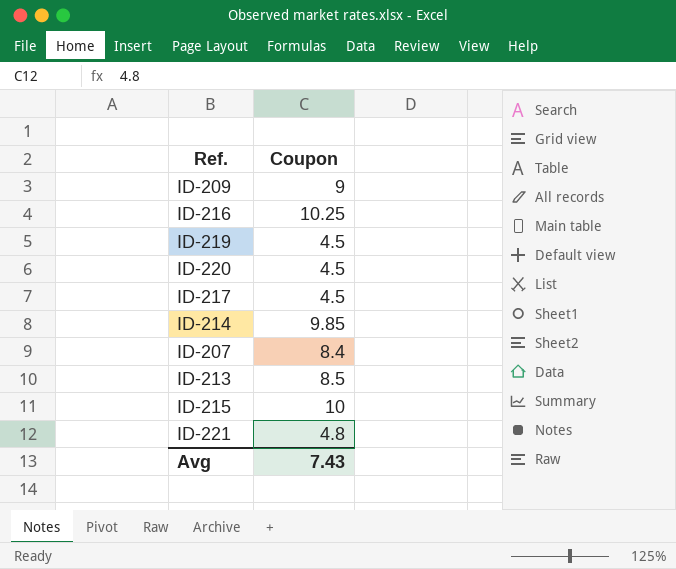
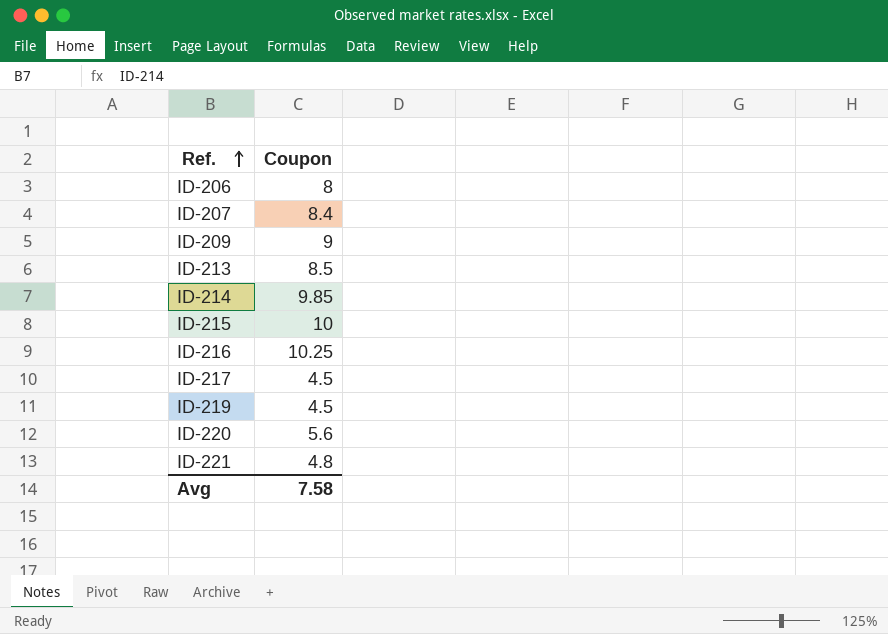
row order: none -> Ref. ascending
row ID-206: none -> 8
ID-220 | Coupon: 4.5 -> 5.6
Avg | Coupon: 7.43 -> 7.58

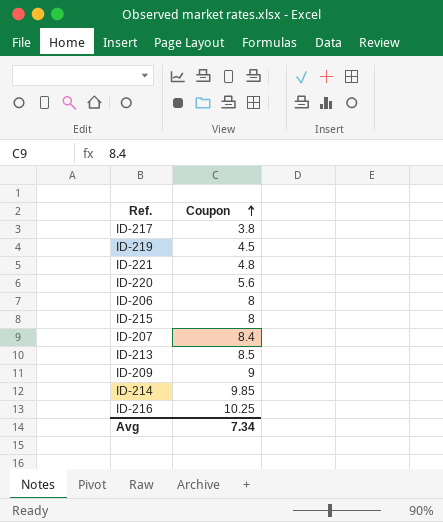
row order: Ref. ascending -> Coupon ascending
ID-217 | Coupon: 4.5 -> 3.8
ID-215 | Coupon: 10 -> 8
Avg | Coupon: 7.58 -> 7.34

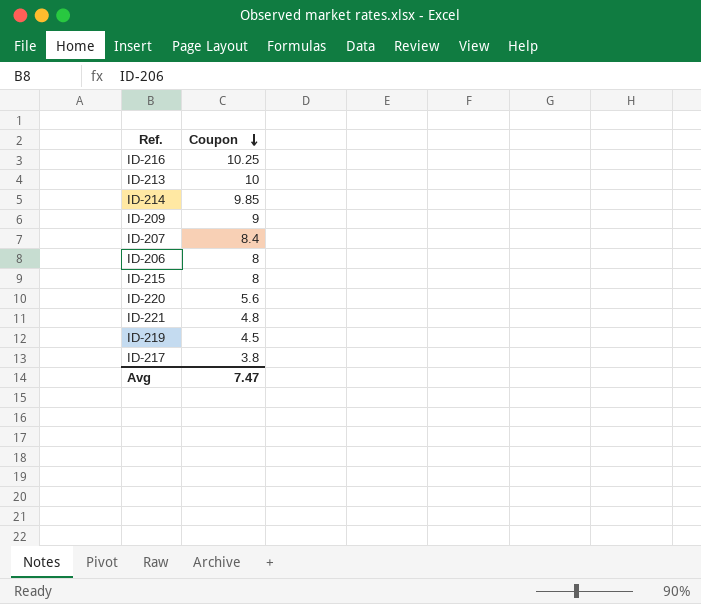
row order: Coupon ascending -> Coupon descending
ID-213 | Coupon: 8.5 -> 10
Avg | Coupon: 7.34 -> 7.47

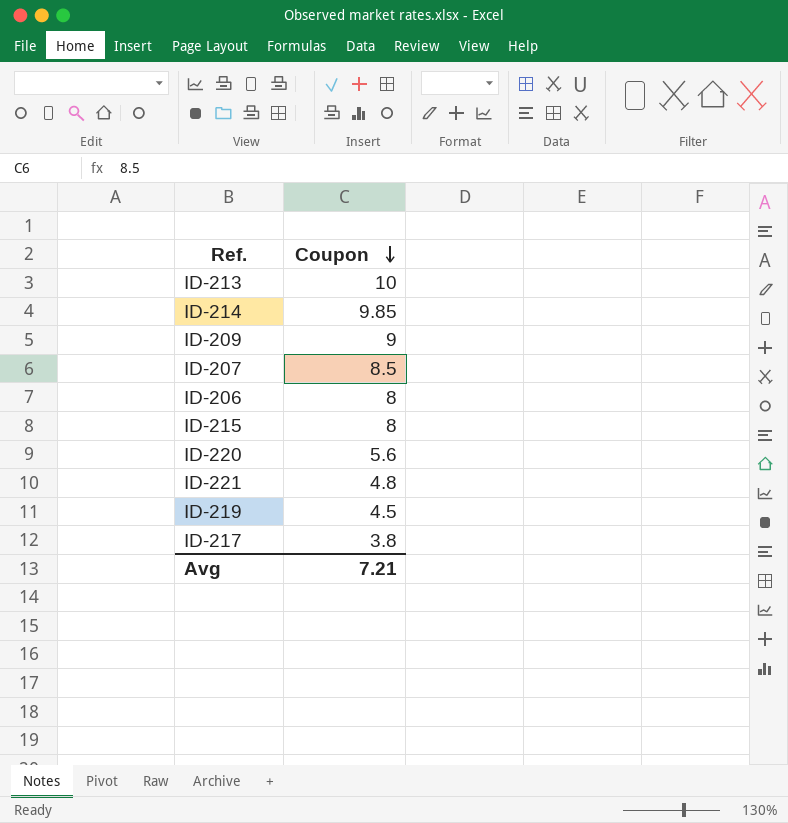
row ID-216: 10.25 -> none
ID-207 | Coupon: 8.4 -> 8.5
Avg | Coupon: 7.47 -> 7.21

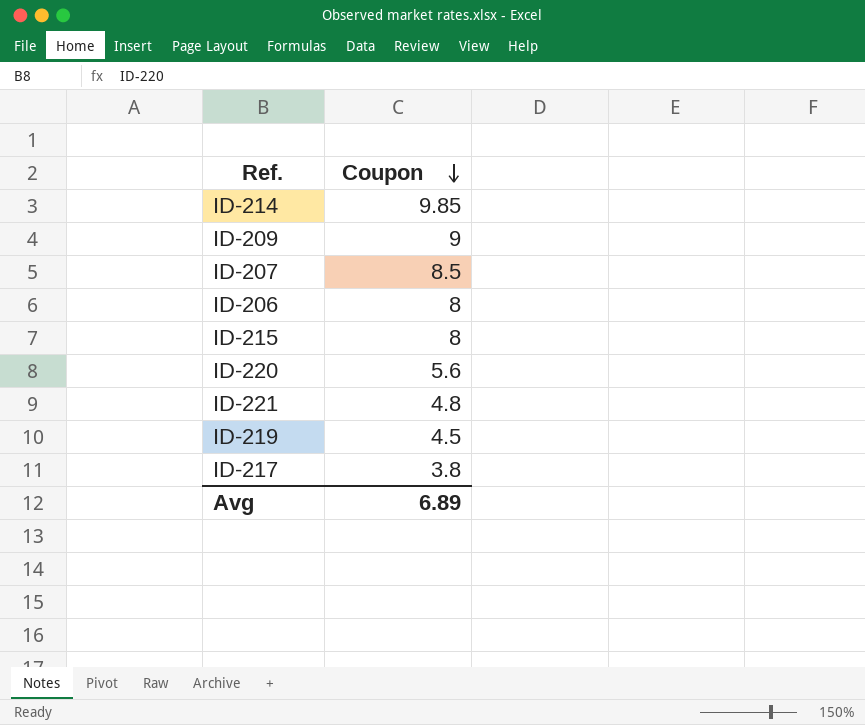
row ID-213: 10 -> none
Avg | Coupon: 7.21 -> 6.89

